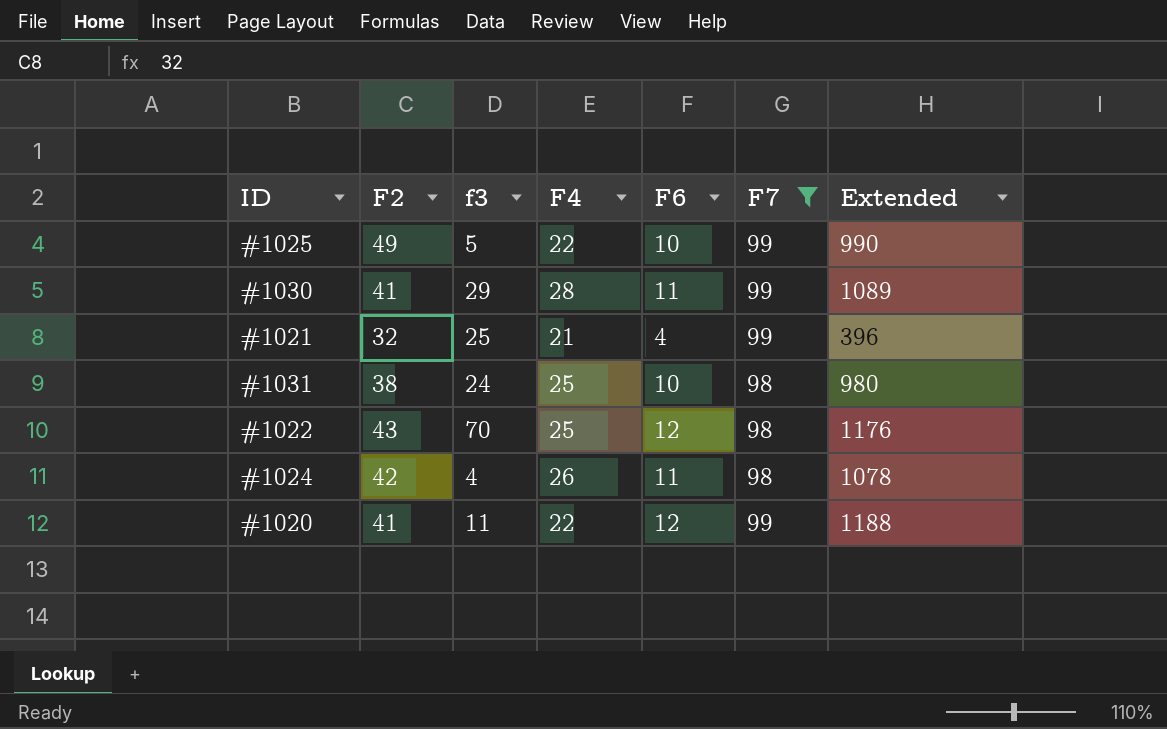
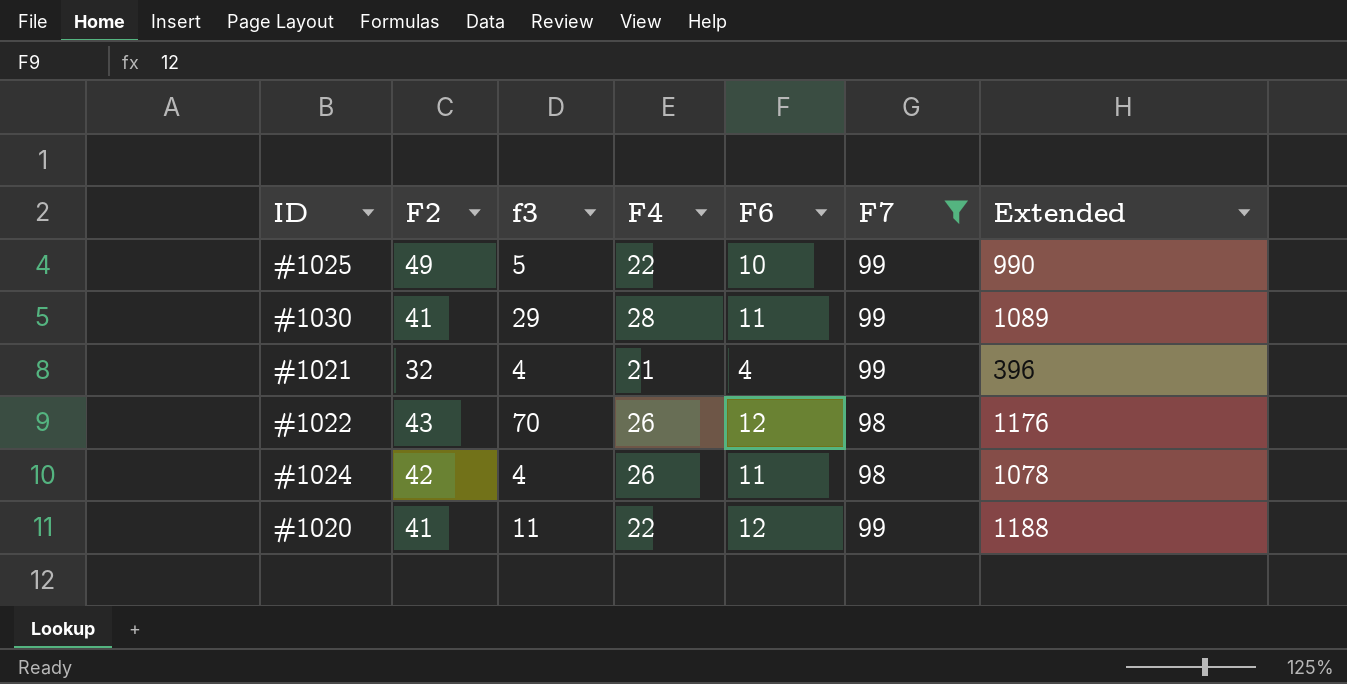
row #1031: 38 | 24 | 25 | 10 | 98 | 980 -> none
#1021 | f3: 25 -> 4
#1022 | F4: 25 -> 26

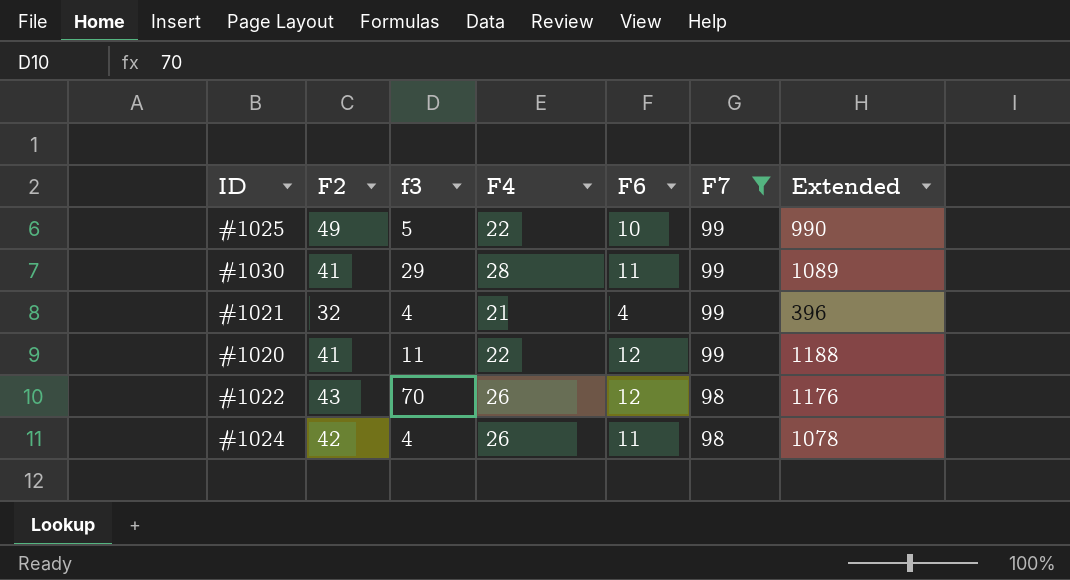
row order: none -> F7 descending

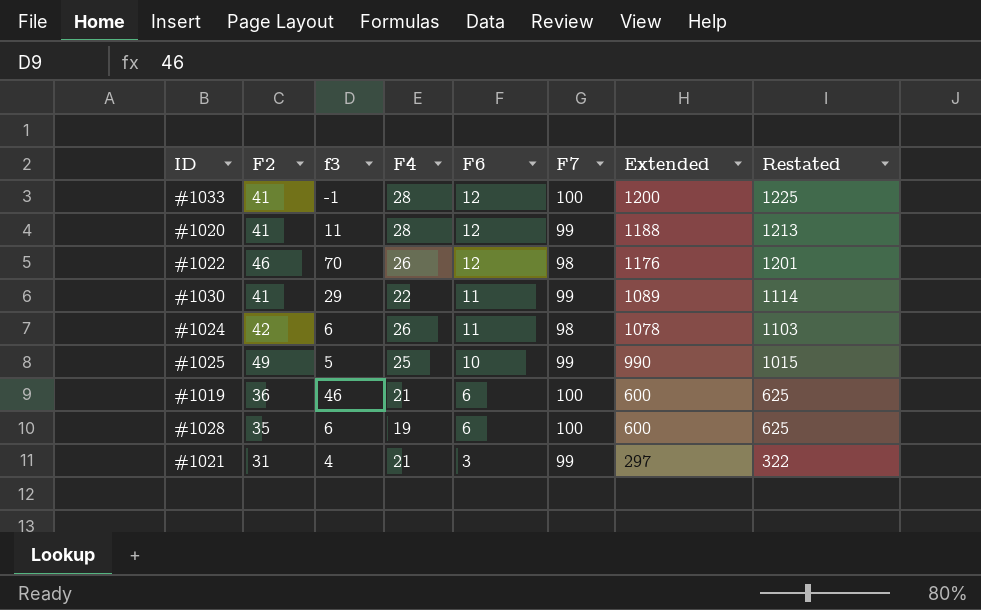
filter: F7 != 100 -> none
row order: F7 descending -> F6 descending
column Restated | formula: none -> [Extended] + 25
#1020 | F4: 22 -> 28
#1022 | F2: 43 -> 46
#1030 | F4: 28 -> 22
#1024 | f3: 4 -> 6
#1025 | F4: 22 -> 25
#1021 | F2: 32 -> 31
#1021 | F6: 4 -> 3
#1021 | Extended: 396 -> 297

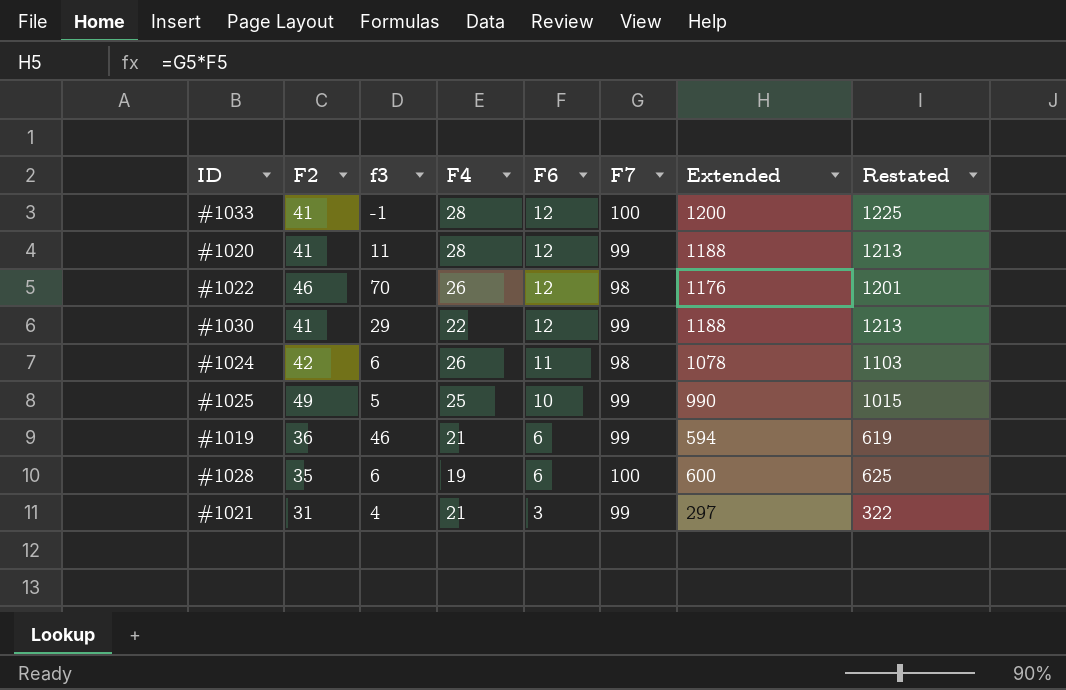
#1030 | F6: 11 -> 12
#1030 | Extended: 1089 -> 1188
#1030 | Restated: 1114 -> 1213
#1019 | F7: 100 -> 99
#1019 | Extended: 600 -> 594
#1019 | Restated: 625 -> 619

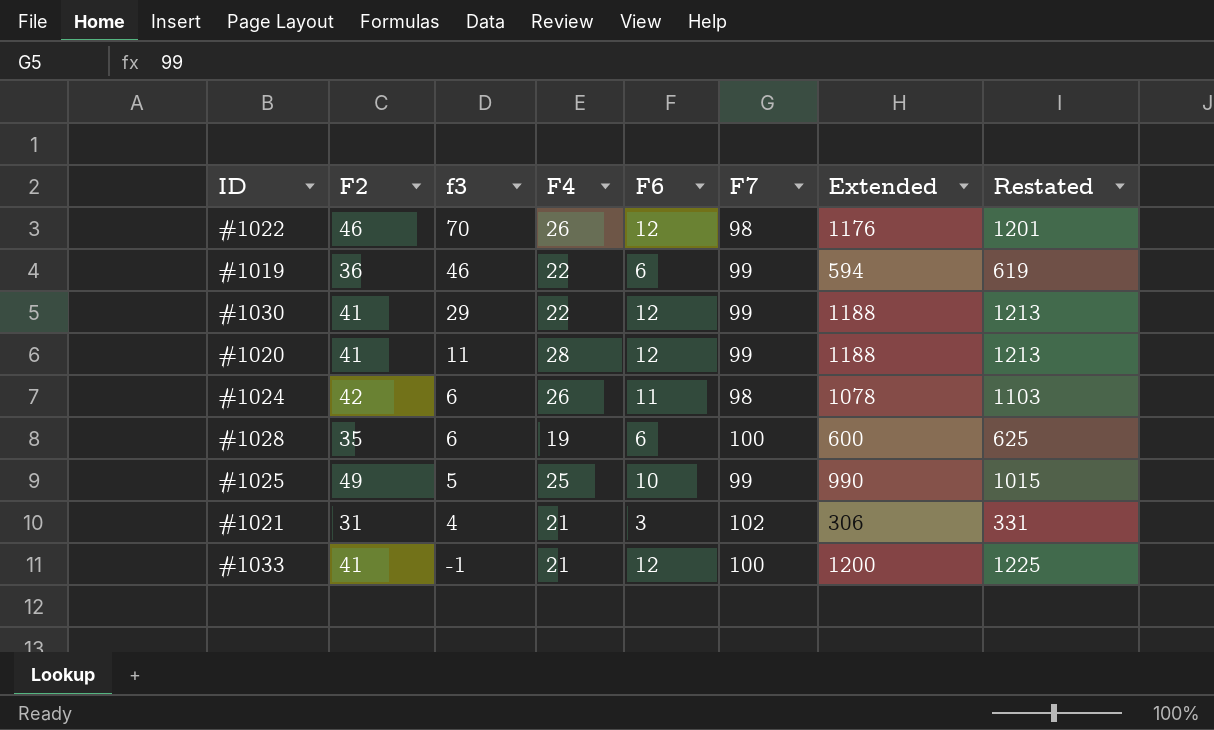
row order: F6 descending -> f3 descending
#1019 | F4: 21 -> 22
#1021 | F7: 99 -> 102
#1021 | Extended: 297 -> 306
#1021 | Restated: 322 -> 331
#1033 | F4: 28 -> 21

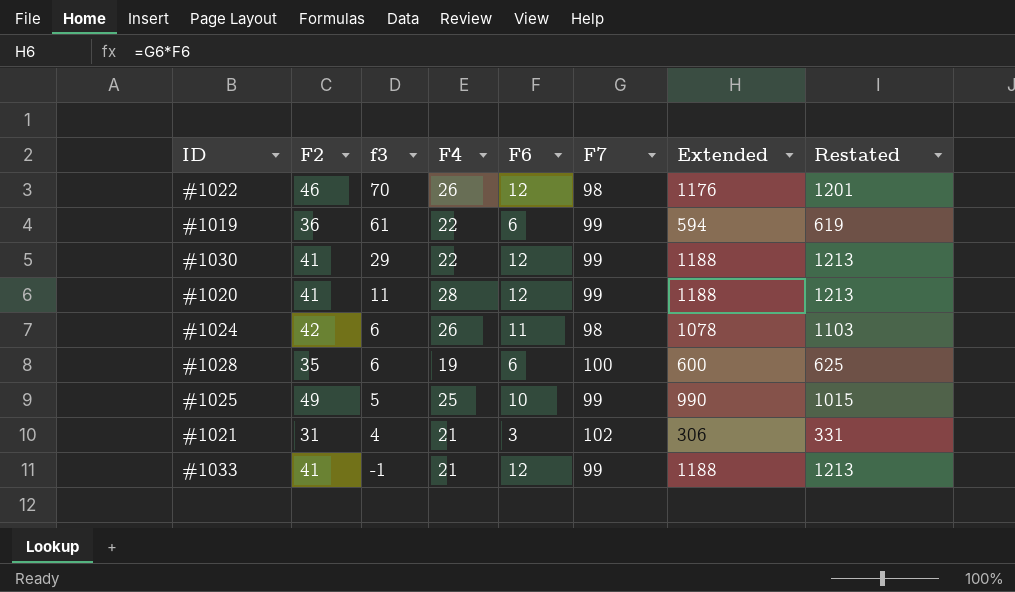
#1019 | f3: 46 -> 61
#1033 | F7: 100 -> 99
#1033 | Extended: 1200 -> 1188
#1033 | Restated: 1225 -> 1213

